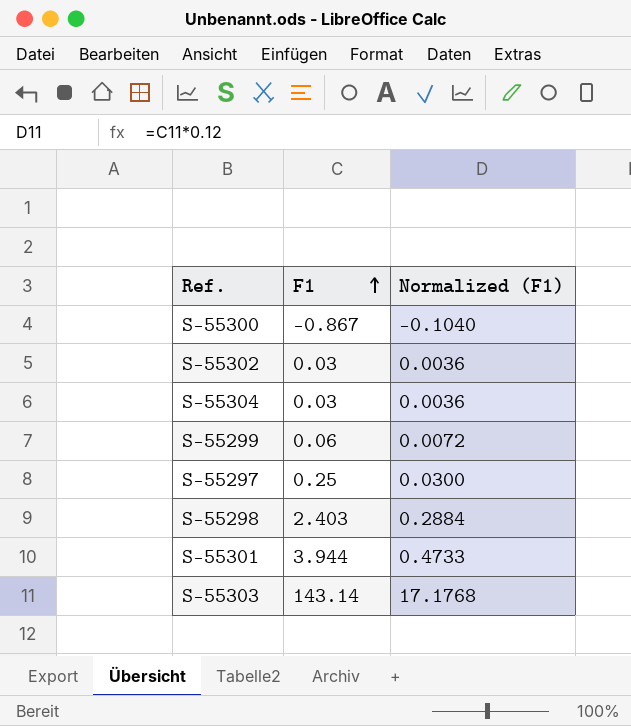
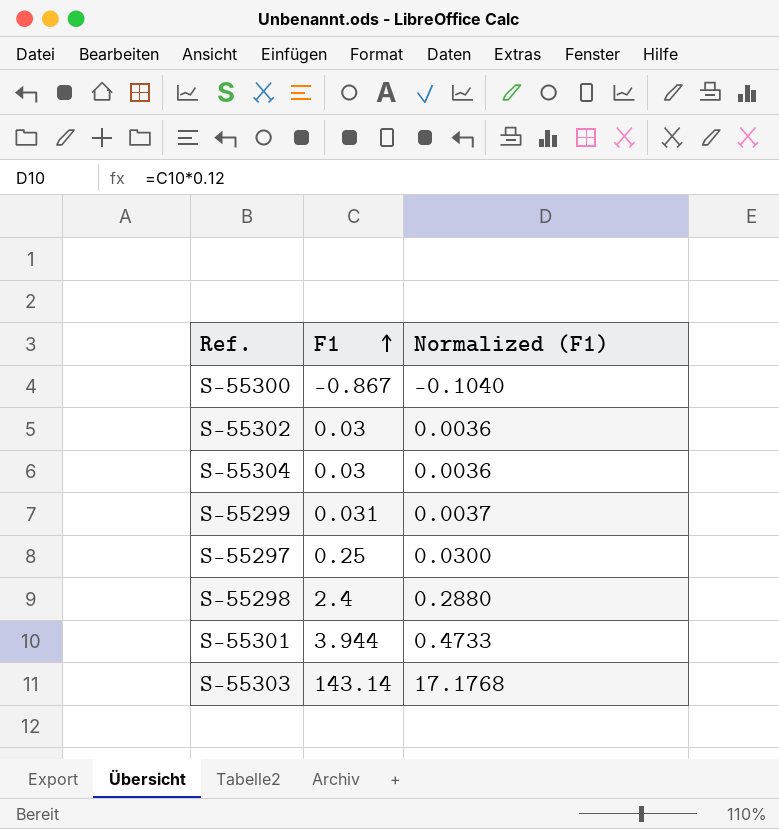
S-55299 | F1: 0.06 -> 0.031
S-55299 | Normalized (F1): 0.0072 -> 0.0037
S-55298 | F1: 2.403 -> 2.4
S-55298 | Normalized (F1): 0.2884 -> 0.2880

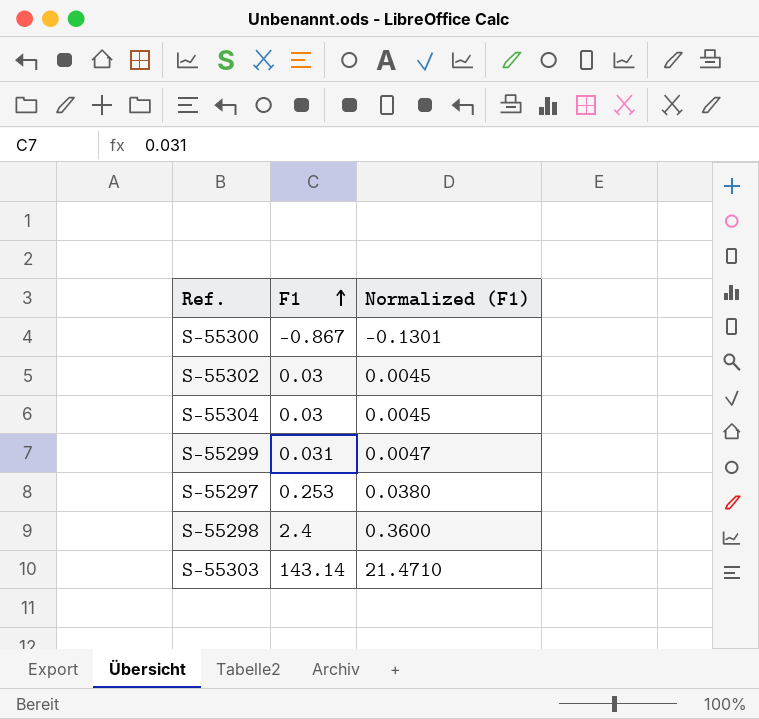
column Normalized (F1) | formula: [F1] * 0.12 -> [F1] * 0.15
row S-55301: 3.944 | 0.4733 -> none
S-55297 | F1: 0.25 -> 0.253

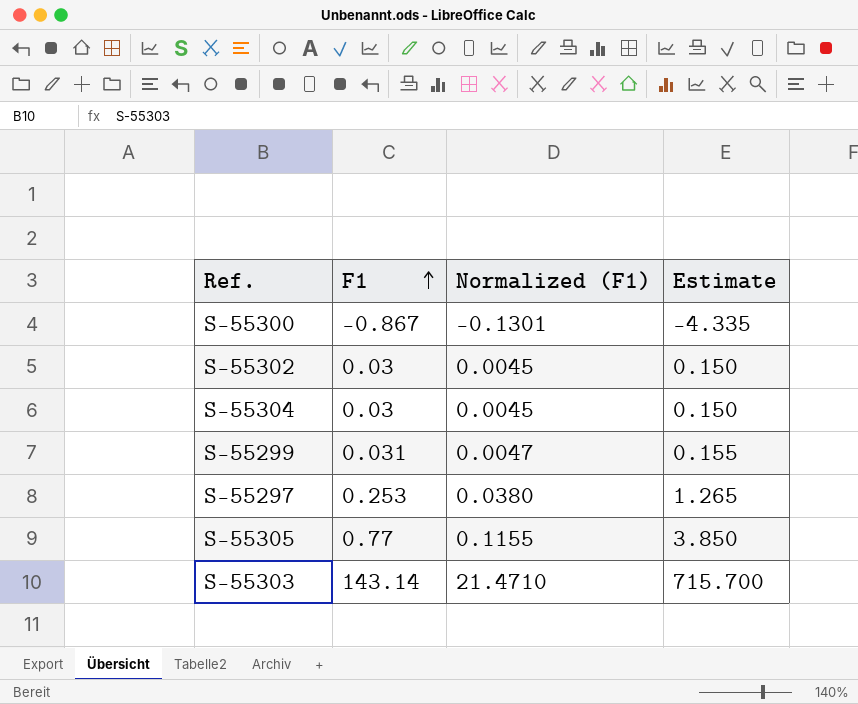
column Estimate | formula: none -> [F1] * 5
row S-55298: 2.4 | 0.3600 -> none
row S-55305: none -> 0.77 | 0.1155 | 3.850

